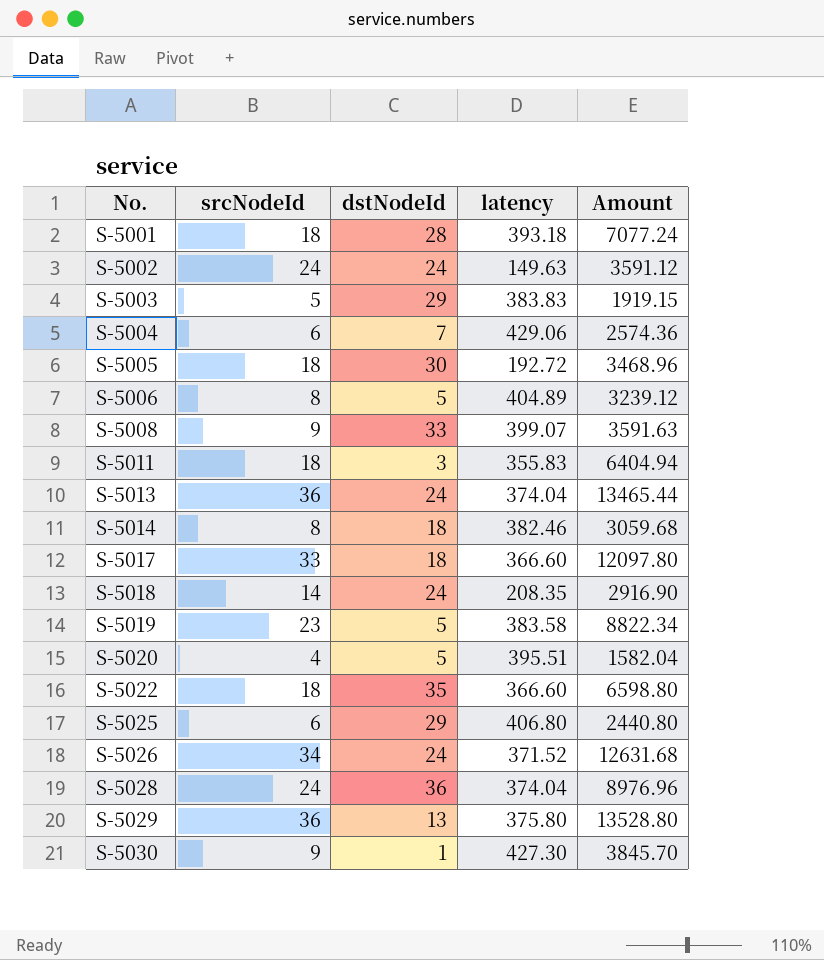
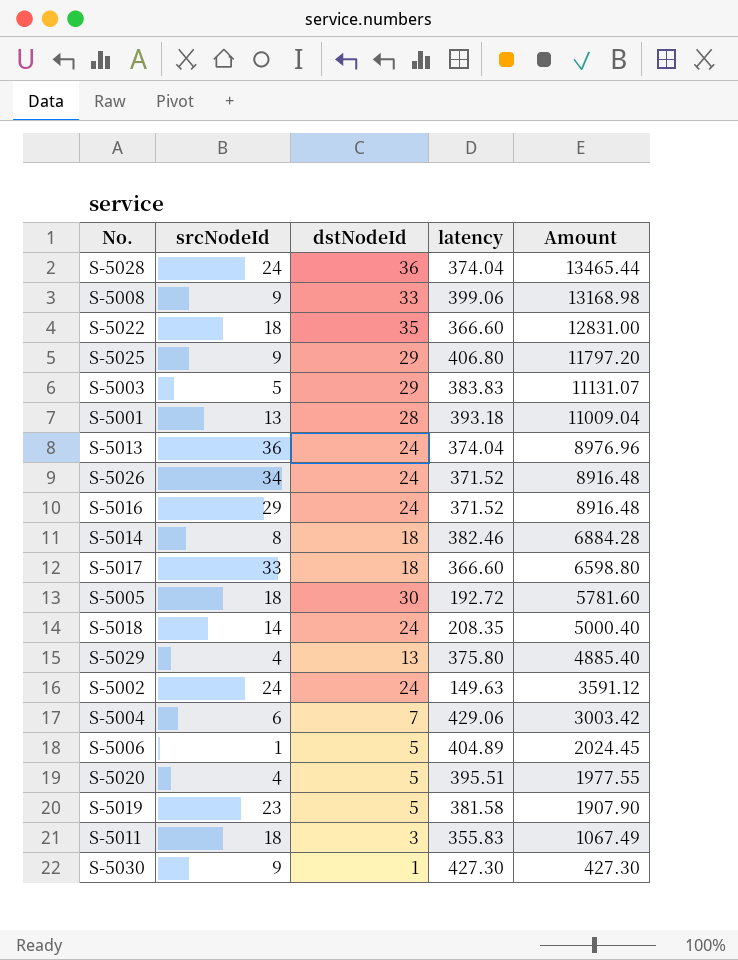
row order: No. ascending -> Amount descending
column Amount | formula: [srcNodeId] * [latency] -> [dstNodeId] * [latency]
S-5008 | latency: 399.07 -> 399.06
S-5025 | srcNodeId: 6 -> 9
S-5001 | srcNodeId: 18 -> 13
row S-5016: none -> 29 | 24 | 371.52 | 8916.48
S-5029 | srcNodeId: 36 -> 4
S-5006 | srcNodeId: 8 -> 1
S-5019 | latency: 383.58 -> 381.58

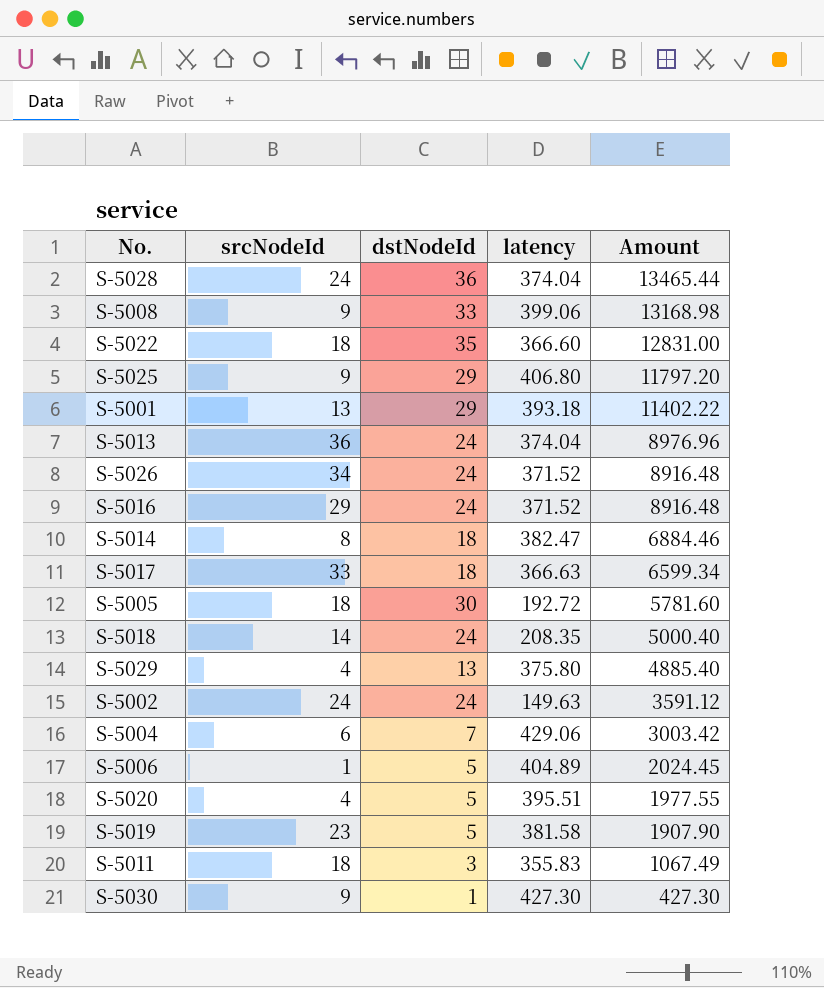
row S-5003: 5 | 29 | 383.83 | 11131.07 -> none
S-5001 | dstNodeId: 28 -> 29
S-5001 | Amount: 11009.04 -> 11402.22
S-5014 | latency: 382.46 -> 382.47
S-5014 | Amount: 6884.28 -> 6884.46
S-5017 | latency: 366.60 -> 366.63
S-5017 | Amount: 6598.80 -> 6599.34

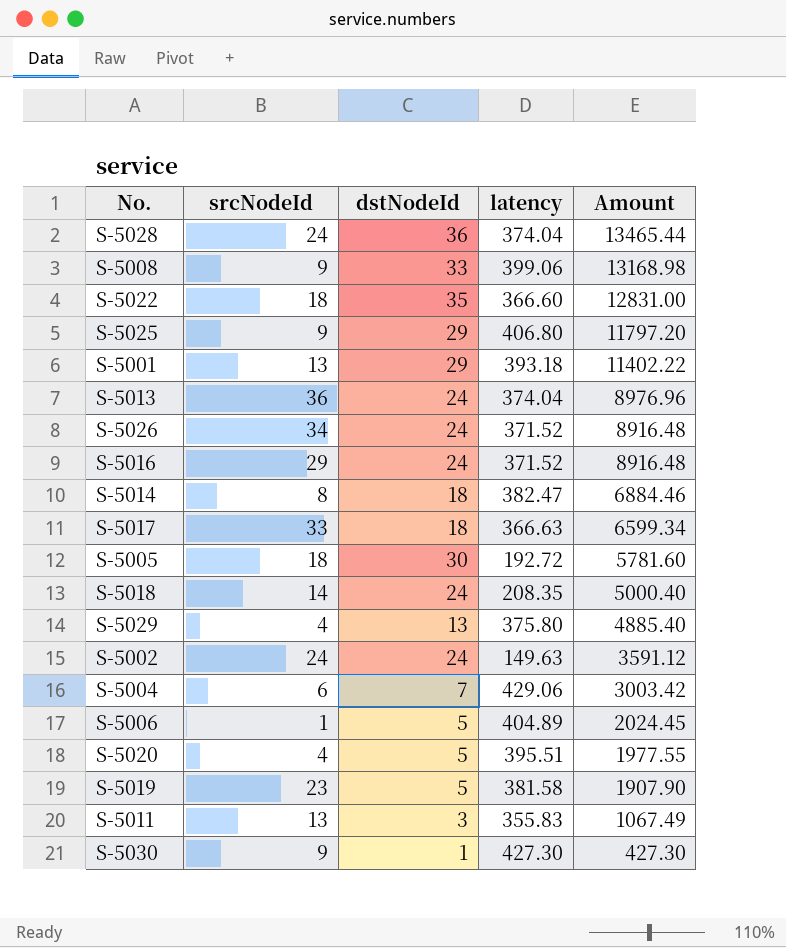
S-5011 | srcNodeId: 18 -> 13

